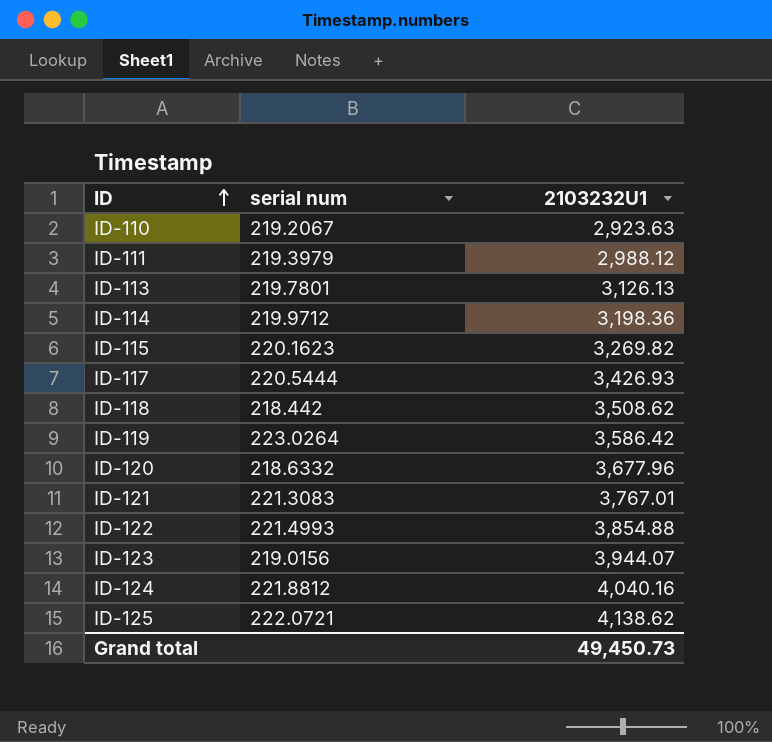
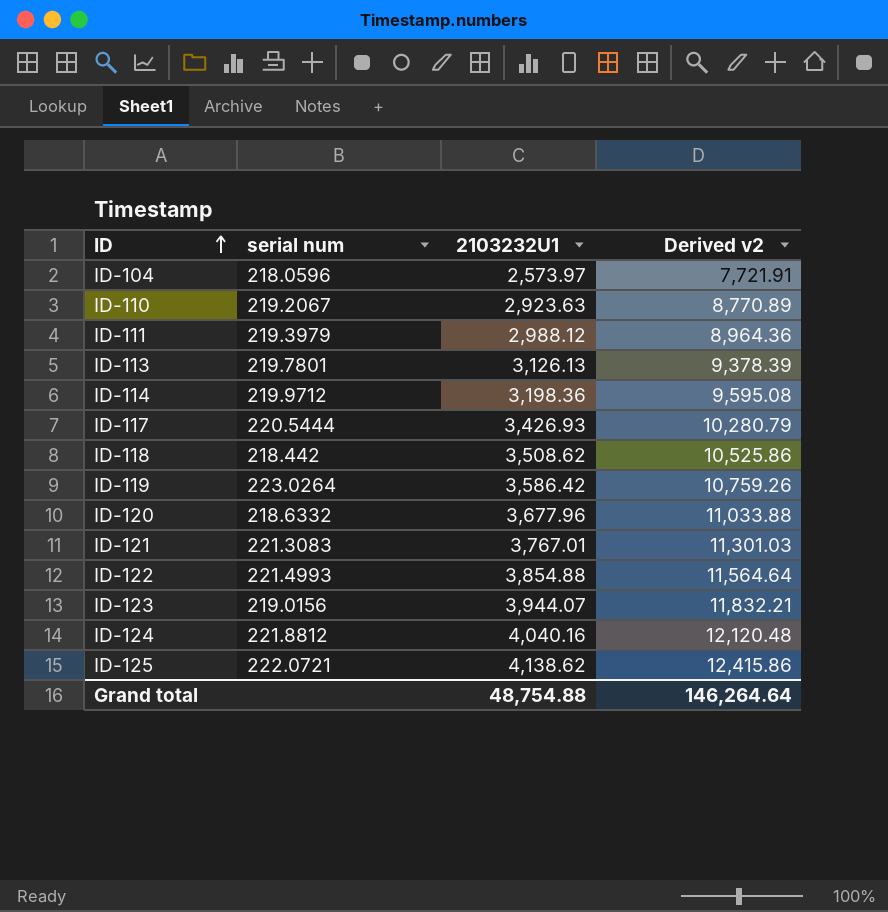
column Derived v2 | formula: none -> [2103232U1] * 3
row ID-115: 220.1623 | 3,269.82 -> none
row ID-104: none -> 218.0596 | 2,573.97 | 7,721.91
Grand total | 2103232U1: 49,450.73 -> 48,754.88

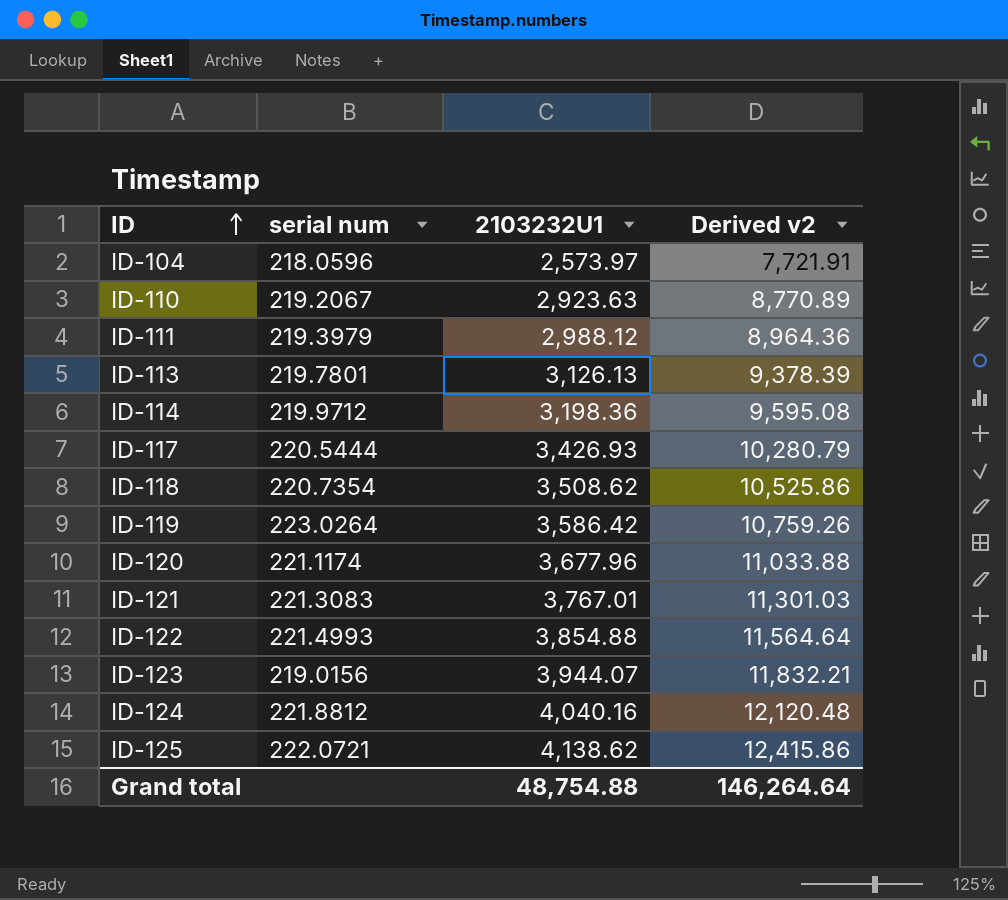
ID-118 | serial num: 218.442 -> 220.7354
ID-120 | serial num: 218.6332 -> 221.1174

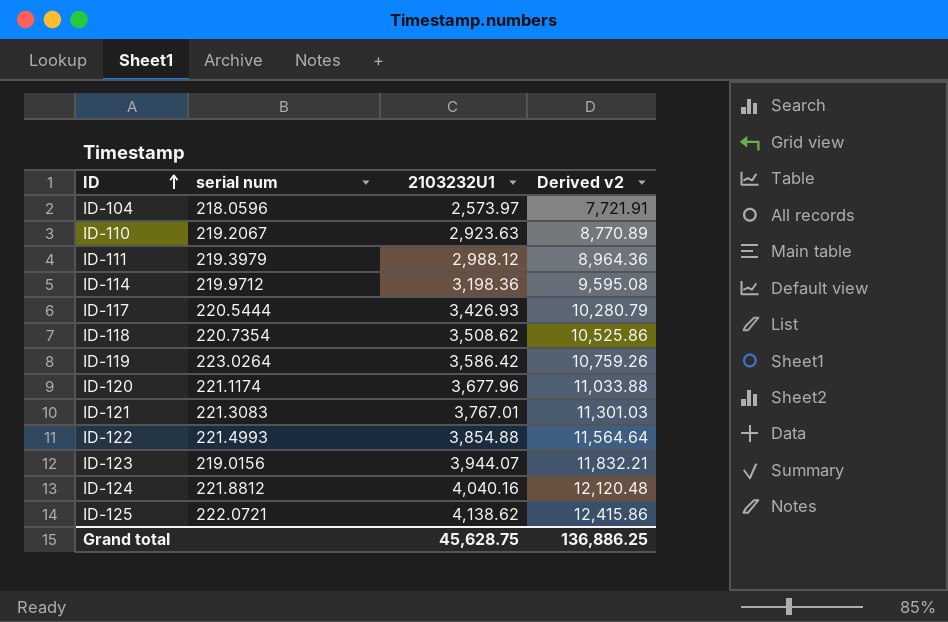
row ID-113: 219.7801 | 3,126.13 | 9,378.39 -> none
Grand total | 2103232U1: 48,754.88 -> 45,628.75
Grand total | Derived v2: 146,264.64 -> 136,886.25

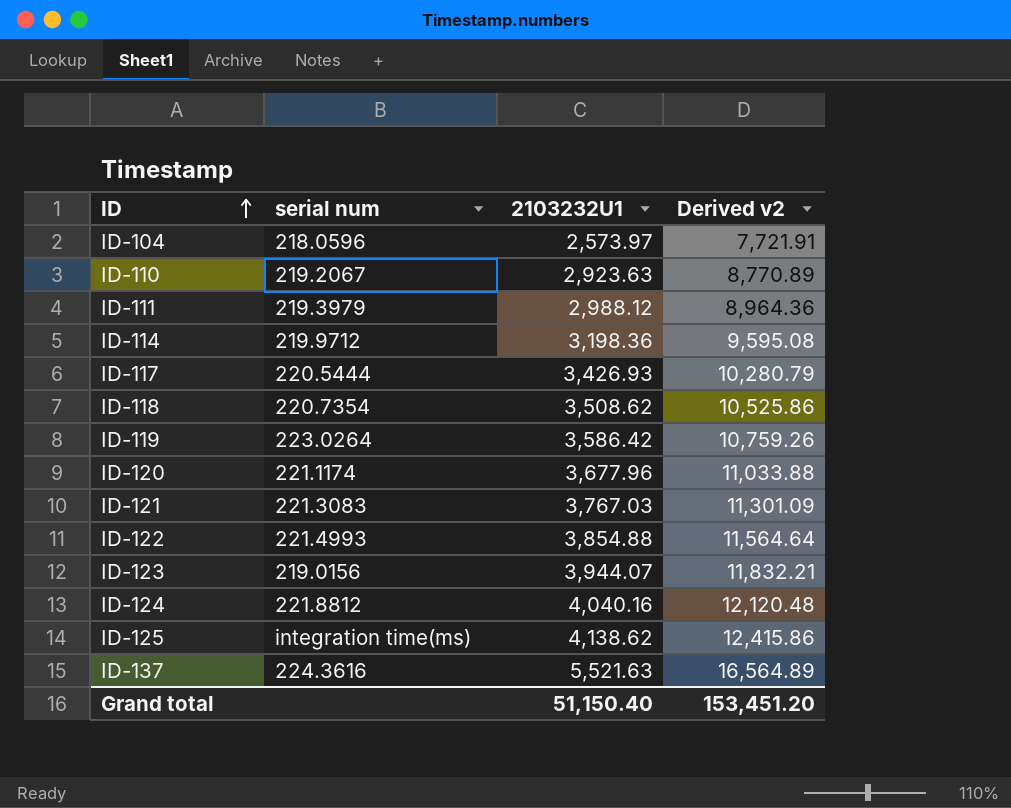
ID-121 | 2103232U1: 3,767.01 -> 3,767.03
ID-121 | Derived v2: 11,301.03 -> 11,301.09
ID-125 | serial num: 222.0721 -> integration time(ms)
row ID-137: none -> 224.3616 | 5,521.63 | 16,564.89
Grand total | 2103232U1: 45,628.75 -> 51,150.40
Grand total | Derived v2: 136,886.25 -> 153,451.20

